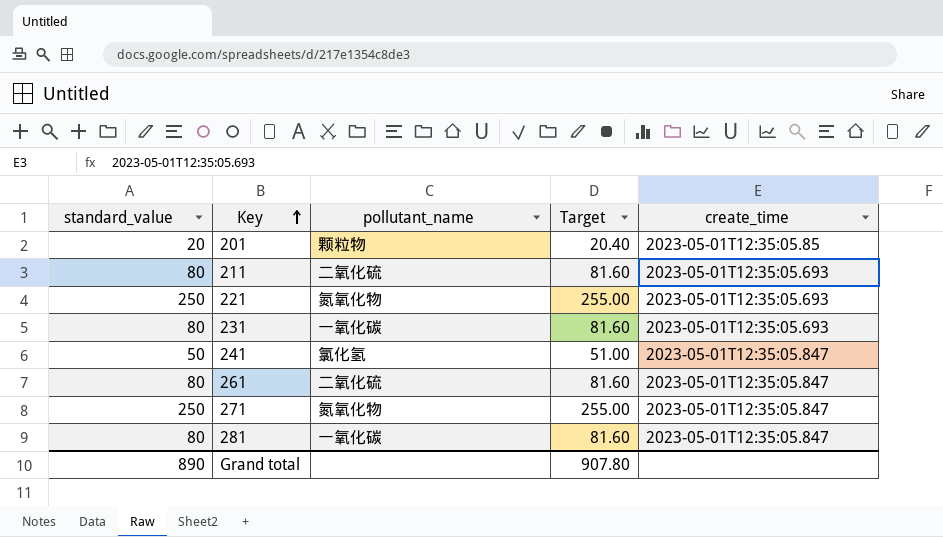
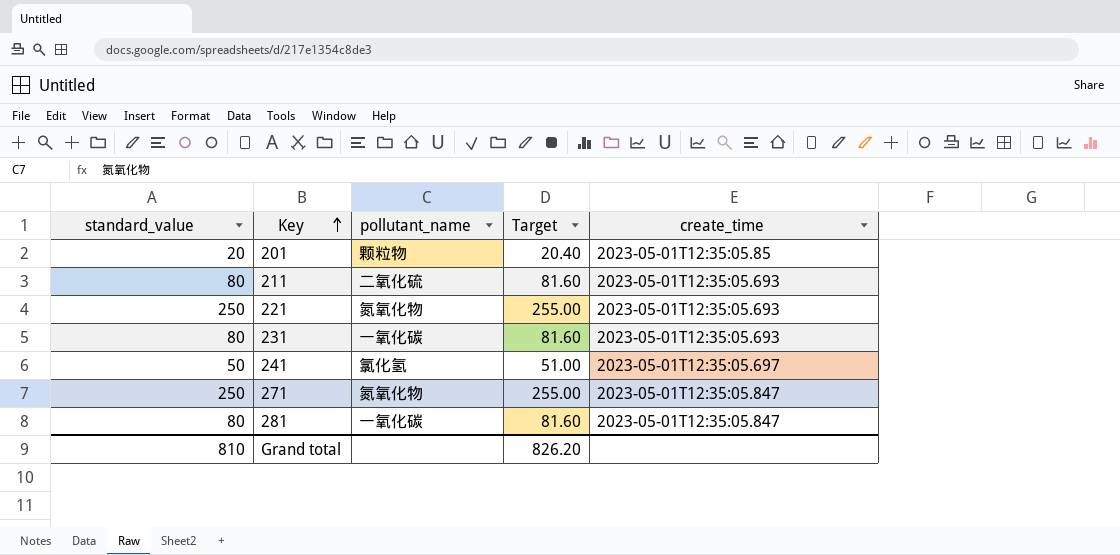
row 261: 80 | 二氧化硫 | 81.60 | 2023-05-01T12:35:05.847 -> none
241 | create_time: 2023-05-01T12:35:05.847 -> 2023-05-01T12:35:05.697
Grand total | standard_value: 890 -> 810
Grand total | Target: 907.80 -> 826.20

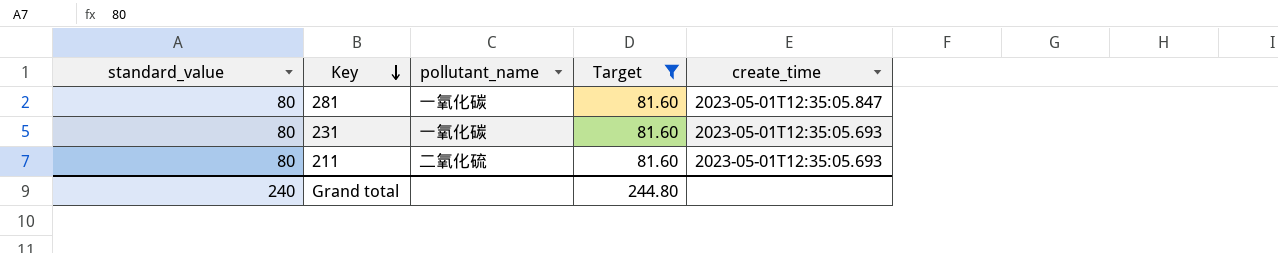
filter: none -> Target = 81.60
row order: Key ascending -> Key descending
Grand total | standard_value: 810 -> 240
Grand total | Target: 826.20 -> 244.80

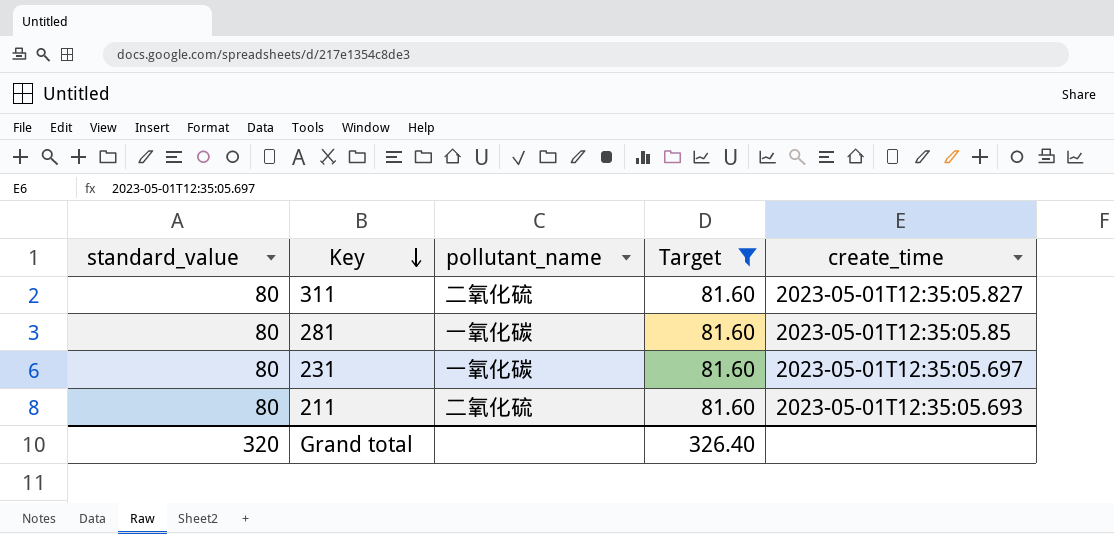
row 311: none -> 80 | 二氧化硫 | 81.60 | 2023-05-01T12:35:05.827
281 | create_time: 2023-05-01T12:35:05.847 -> 2023-05-01T12:35:05.85
231 | create_time: 2023-05-01T12:35:05.693 -> 2023-05-01T12:35:05.697
Grand total | standard_value: 240 -> 320
Grand total | Target: 244.80 -> 326.40

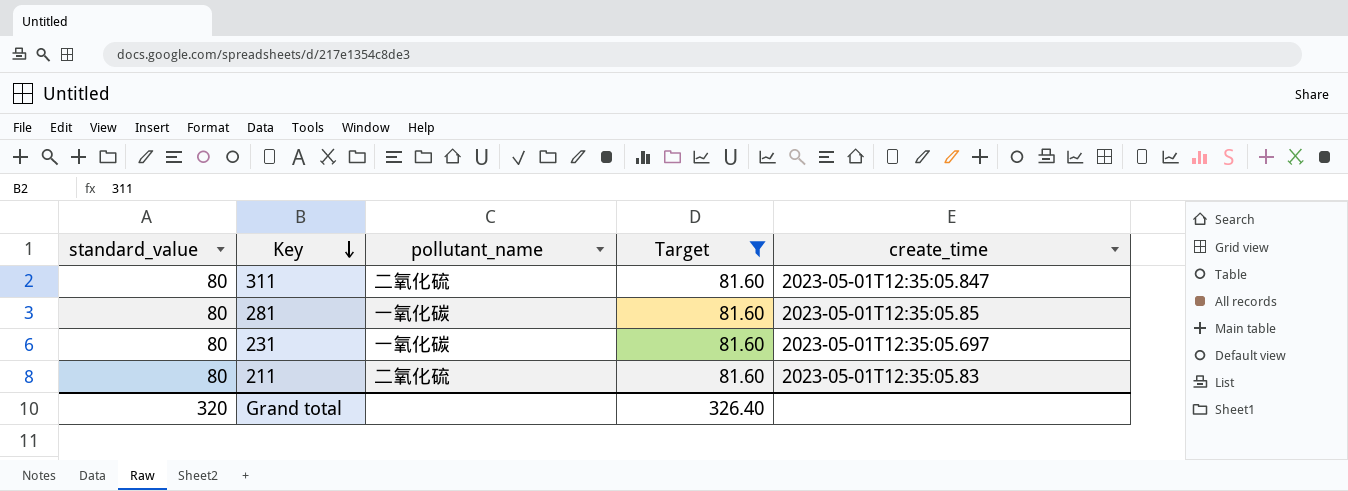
311 | create_time: 2023-05-01T12:35:05.827 -> 2023-05-01T12:35:05.847
211 | create_time: 2023-05-01T12:35:05.693 -> 2023-05-01T12:35:05.83

